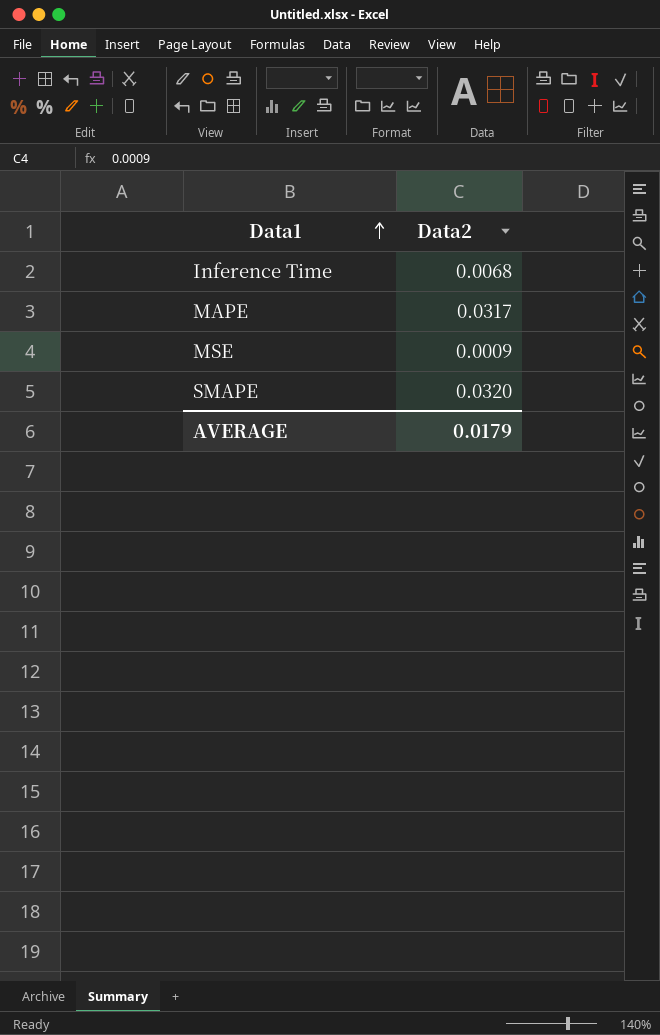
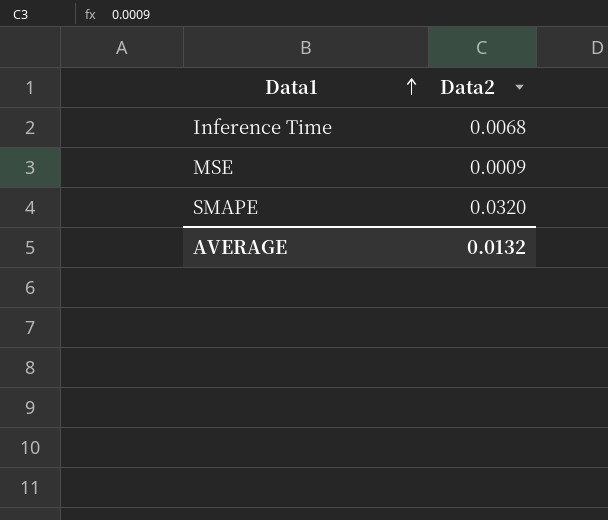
row MAPE: 0.0317 -> none
AVERAGE | Data2: 0.0179 -> 0.0132

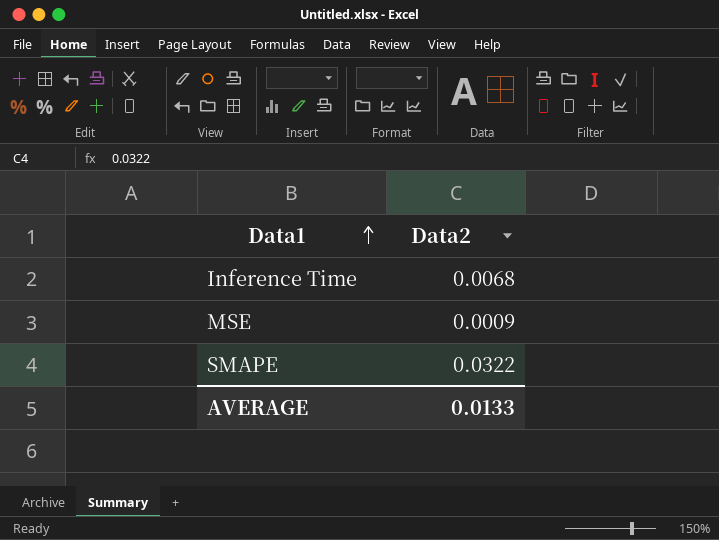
SMAPE | Data2: 0.0320 -> 0.0322
AVERAGE | Data2: 0.0132 -> 0.0133

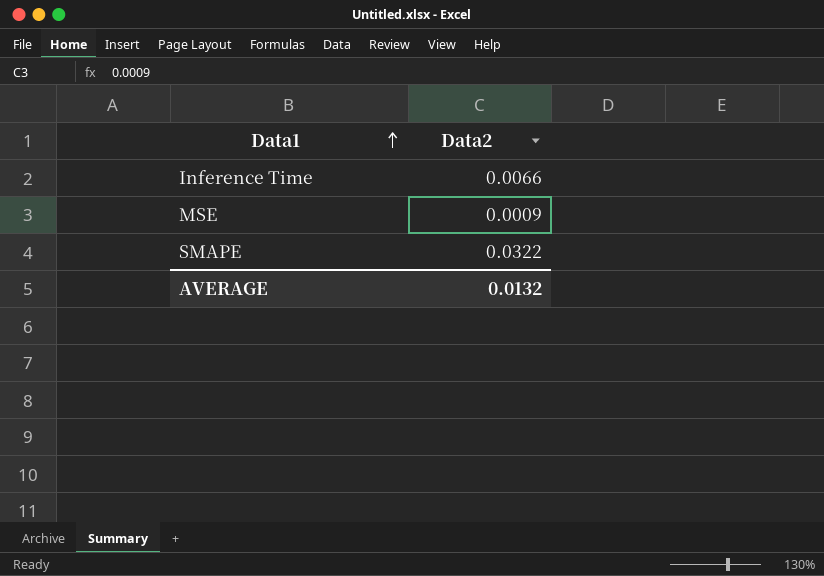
Inference Time | Data2: 0.0068 -> 0.0066
AVERAGE | Data2: 0.0133 -> 0.0132

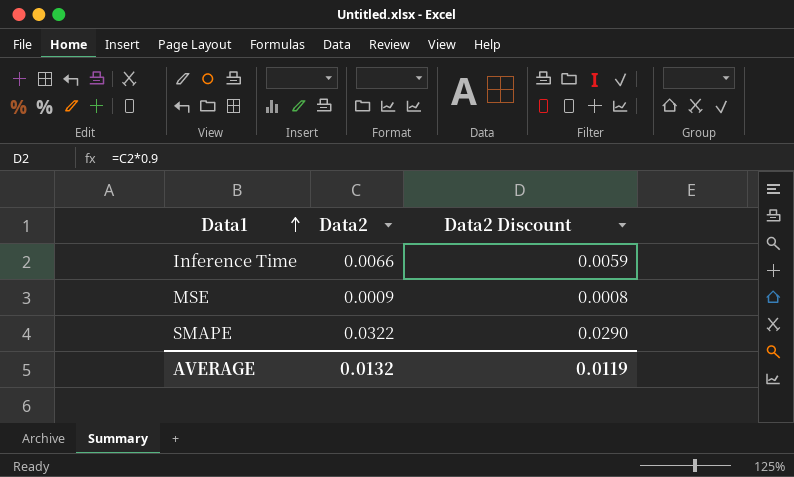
column Data2 Discount | formula: none -> [Data2] * 0.9

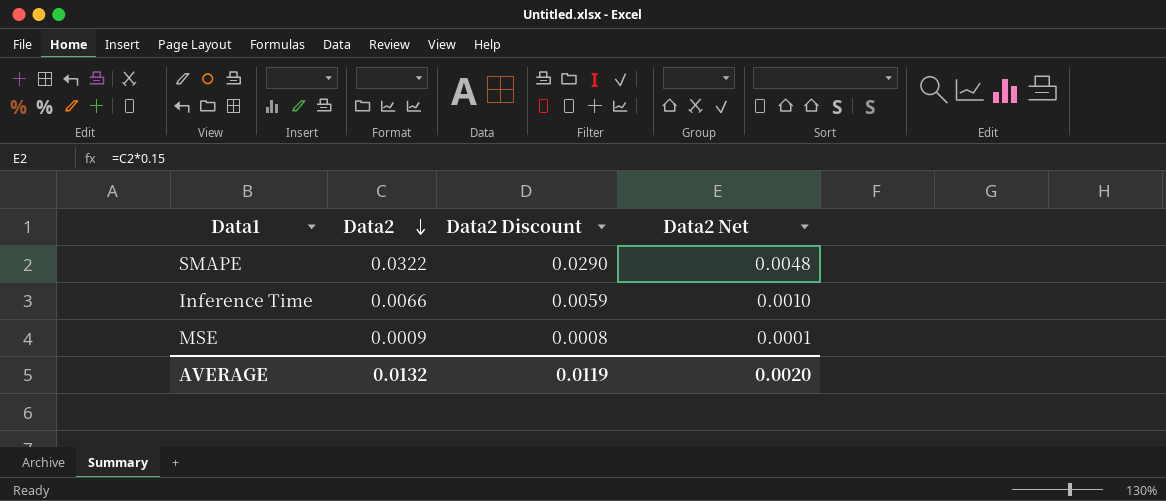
row order: Data1 ascending -> Data2 descending
column Data2 Net | formula: none -> [Data2] * 0.15

